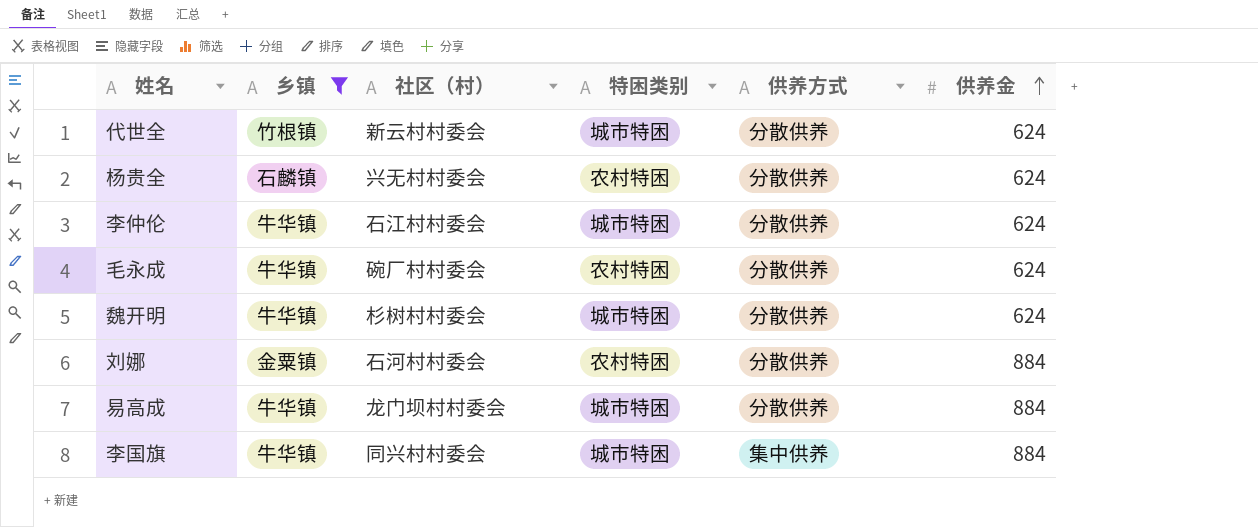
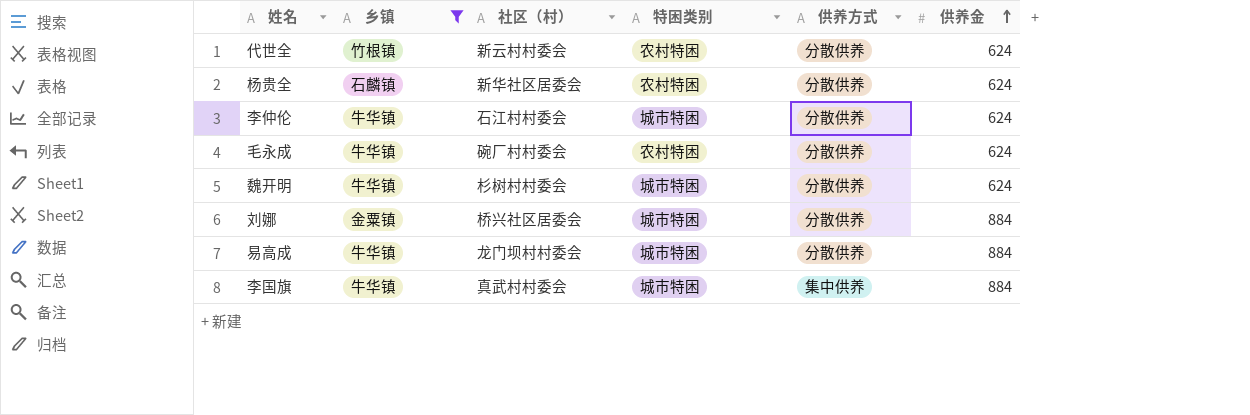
代世全 | 特困类别: 城市特困 -> 农村特困
杨贵全 | 社区（村）: 兴无村村委会 -> 新华社区居委会
刘娜 | 社区（村）: 石河村村委会 -> 桥兴社区居委会
刘娜 | 特困类别: 农村特困 -> 城市特困
李国旗 | 社区（村）: 同兴村村委会 -> 真武村村委会

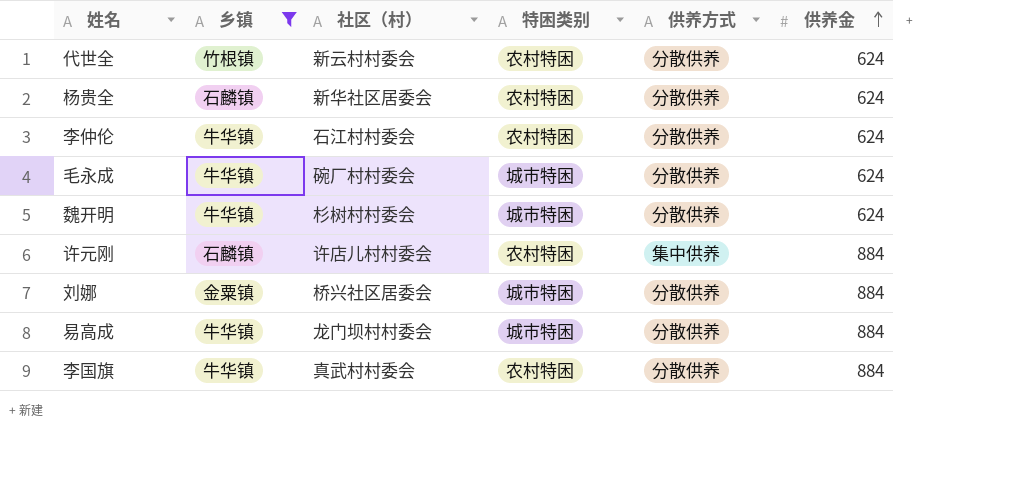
李仲伦 | 特困类别: 城市特困 -> 农村特困
毛永成 | 特困类别: 农村特困 -> 城市特困
row 许元刚: none -> 石麟镇 | 许店儿村村委会 | 农村特困 | 集中供养 | 884
李国旗 | 特困类别: 城市特困 -> 农村特困
李国旗 | 供养方式: 集中供养 -> 分散供养

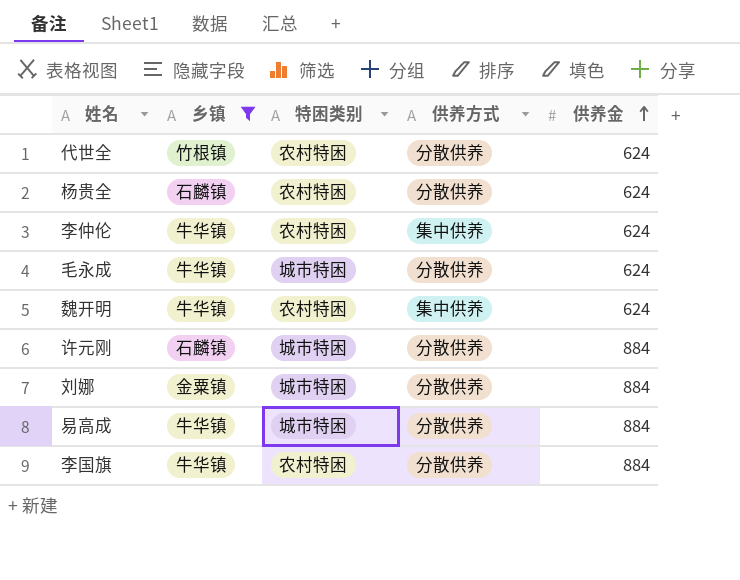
column 社区（村） | position: 3 -> none
李仲伦 | 供养方式: 分散供养 -> 集中供养
魏开明 | 特困类别: 城市特困 -> 农村特困
魏开明 | 供养方式: 分散供养 -> 集中供养
许元刚 | 特困类别: 农村特困 -> 城市特困
许元刚 | 供养方式: 集中供养 -> 分散供养

